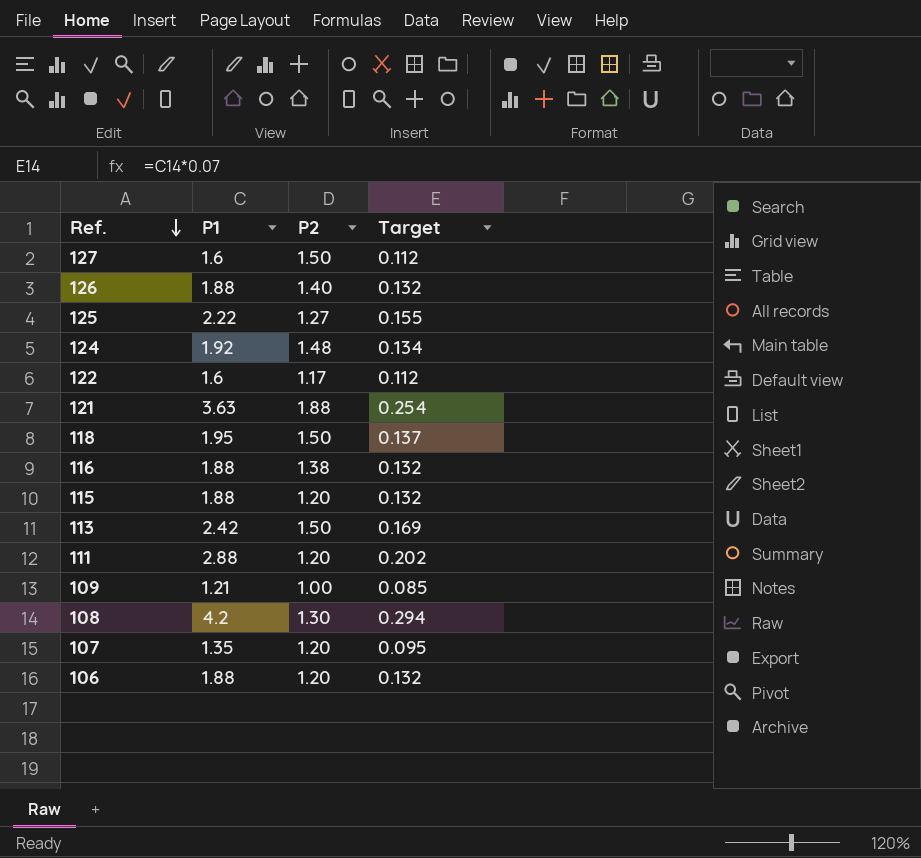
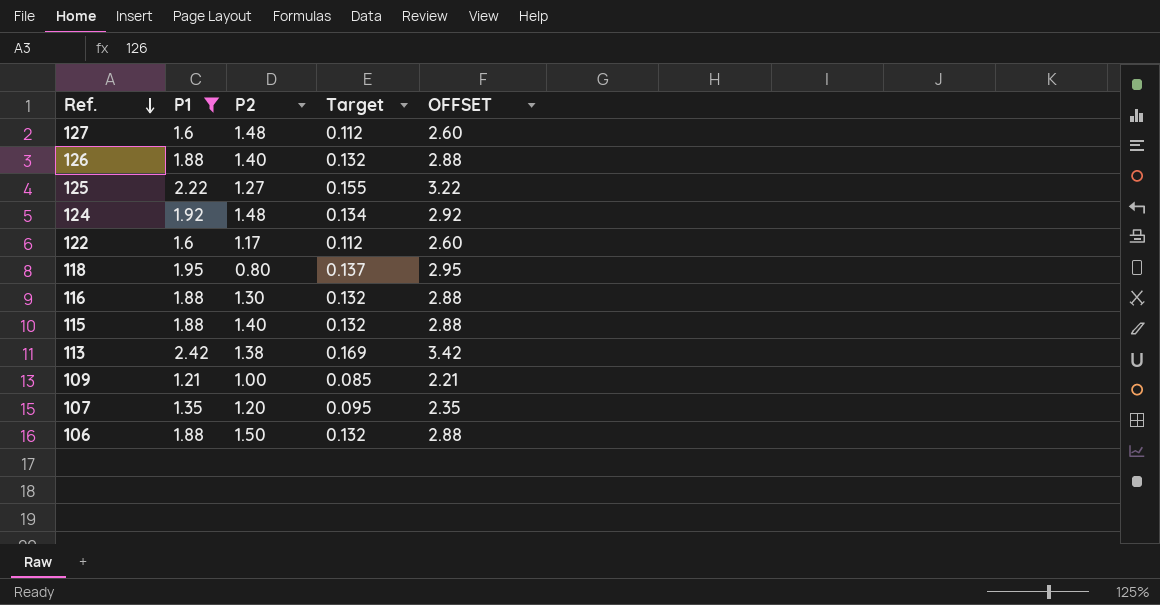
filter: none -> P1 <= 2.42
column OFFSET | formula: none -> [P1] + 1
127 | P2: 1.50 -> 1.48
118 | P2: 1.50 -> 0.80
116 | P2: 1.38 -> 1.30
115 | P2: 1.20 -> 1.40
113 | P2: 1.50 -> 1.38
106 | P2: 1.20 -> 1.50

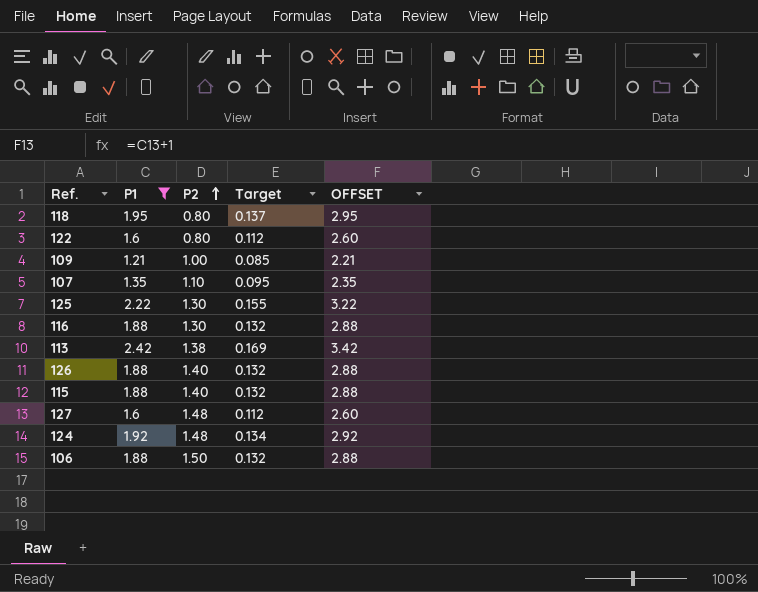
row order: Ref. descending -> P2 ascending
122 | P2: 1.17 -> 0.80
107 | P2: 1.20 -> 1.10
125 | P2: 1.27 -> 1.30

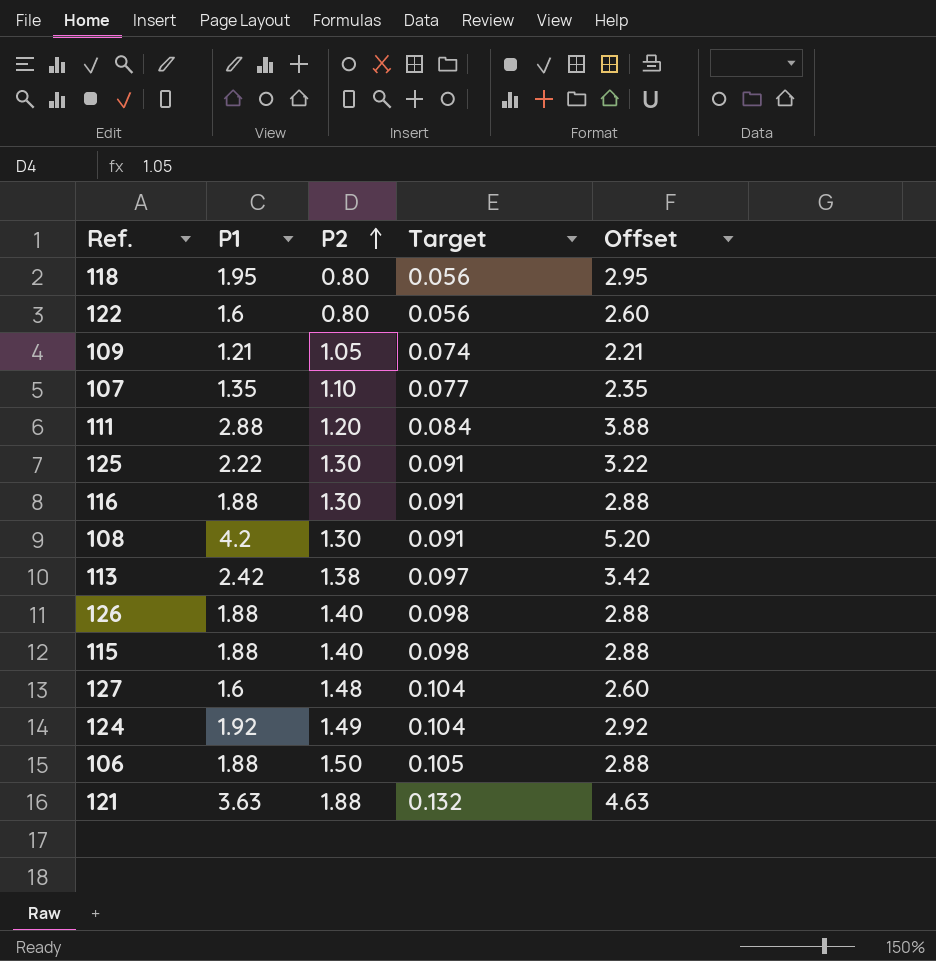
filter: P1 <= 2.42 -> none
column Target | formula: [P1] * 0.07 -> [P2] * 0.07
column name: OFFSET -> Offset
109 | P2: 1.00 -> 1.05
124 | P2: 1.48 -> 1.49

